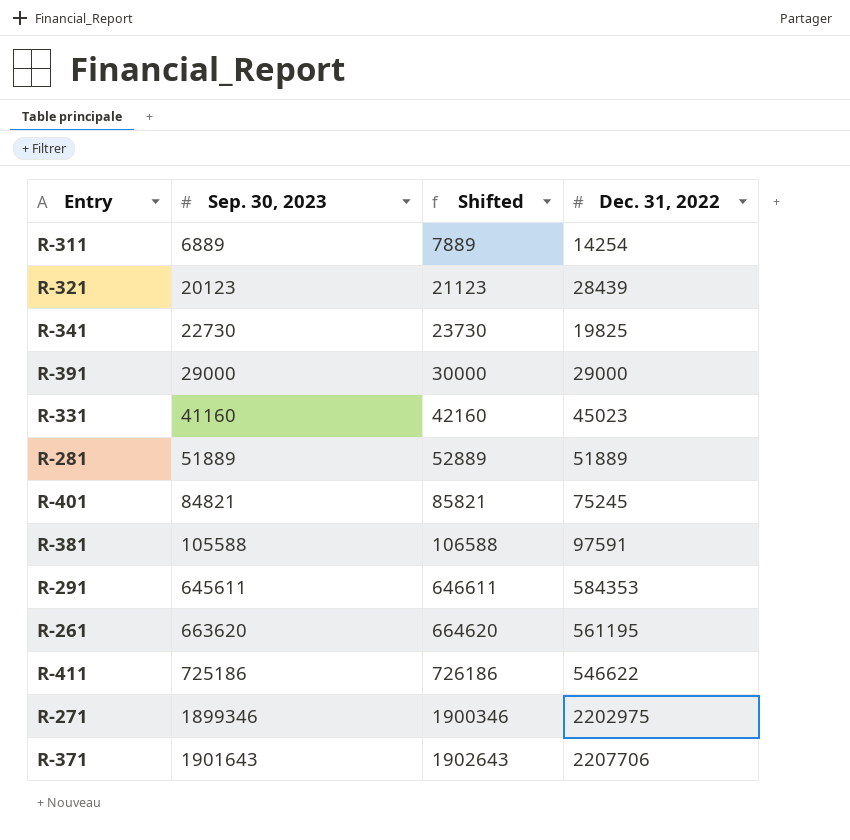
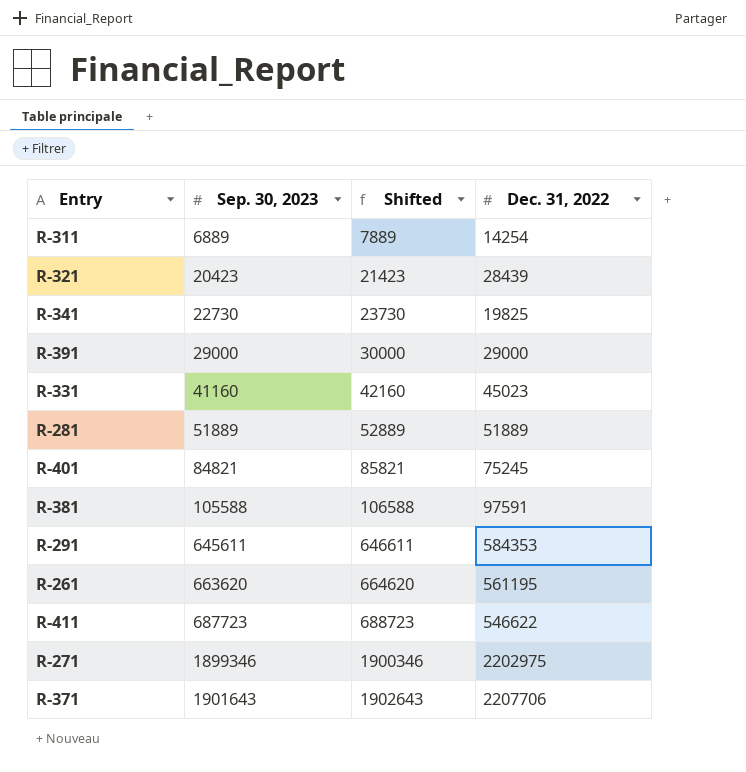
R-321 | Sep. 30, 2023: 20123 -> 20423
R-321 | Shifted: 21123 -> 21423
R-411 | Sep. 30, 2023: 725186 -> 687723
R-411 | Shifted: 726186 -> 688723

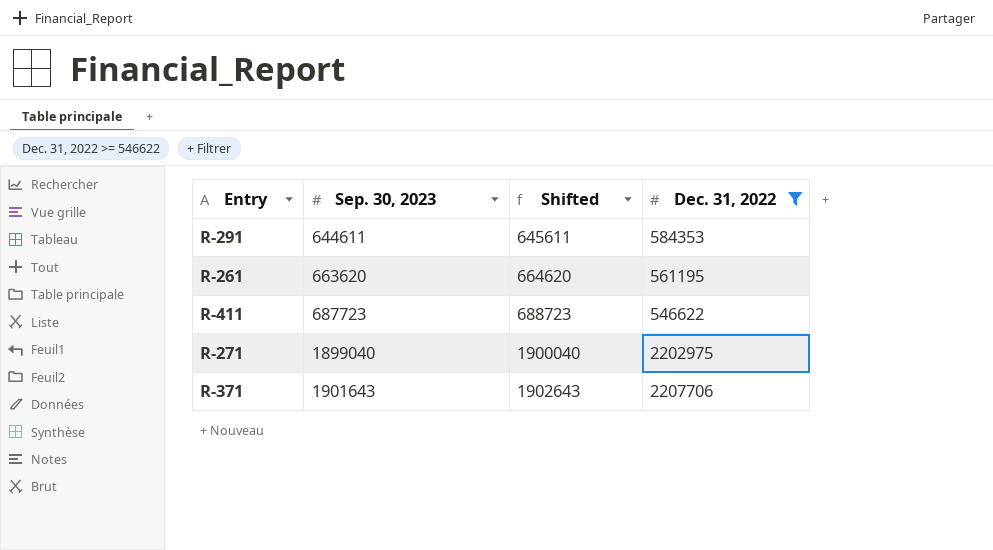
filter: none -> Dec. 31, 2022 >= 546622
R-291 | Sep. 30, 2023: 645611 -> 644611
R-291 | Shifted: 646611 -> 645611
R-271 | Sep. 30, 2023: 1899346 -> 1899040
R-271 | Shifted: 1900346 -> 1900040

